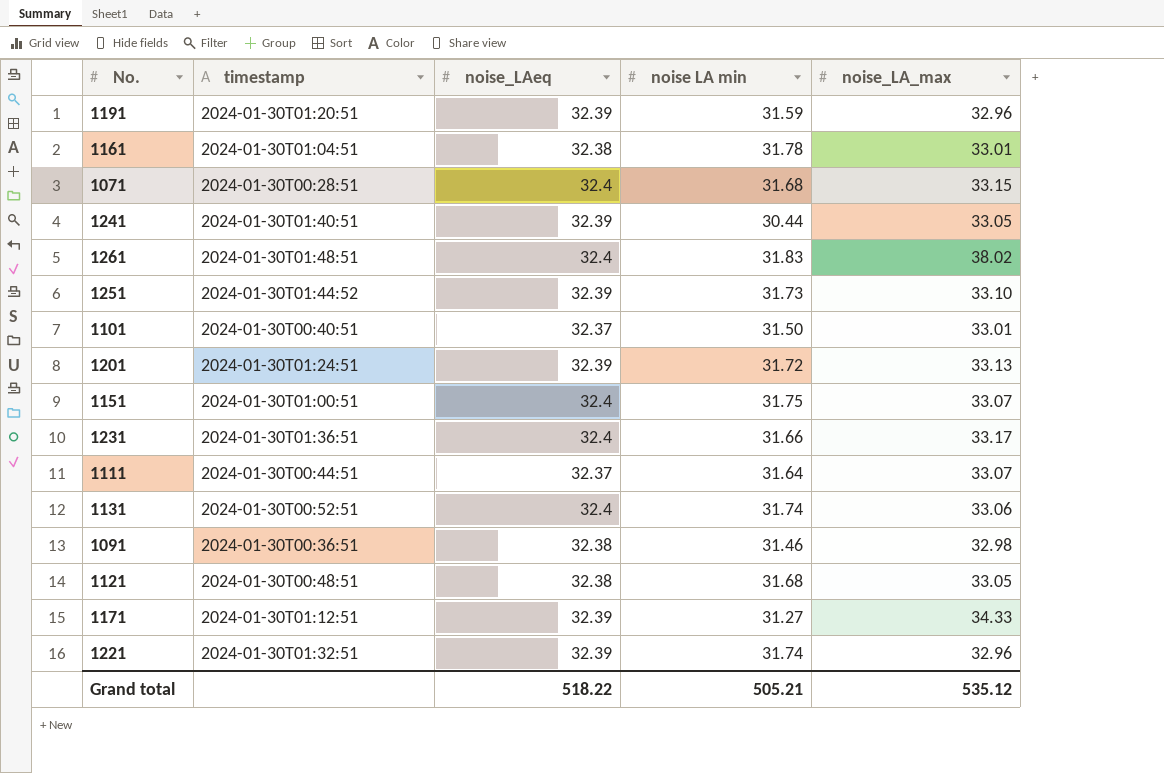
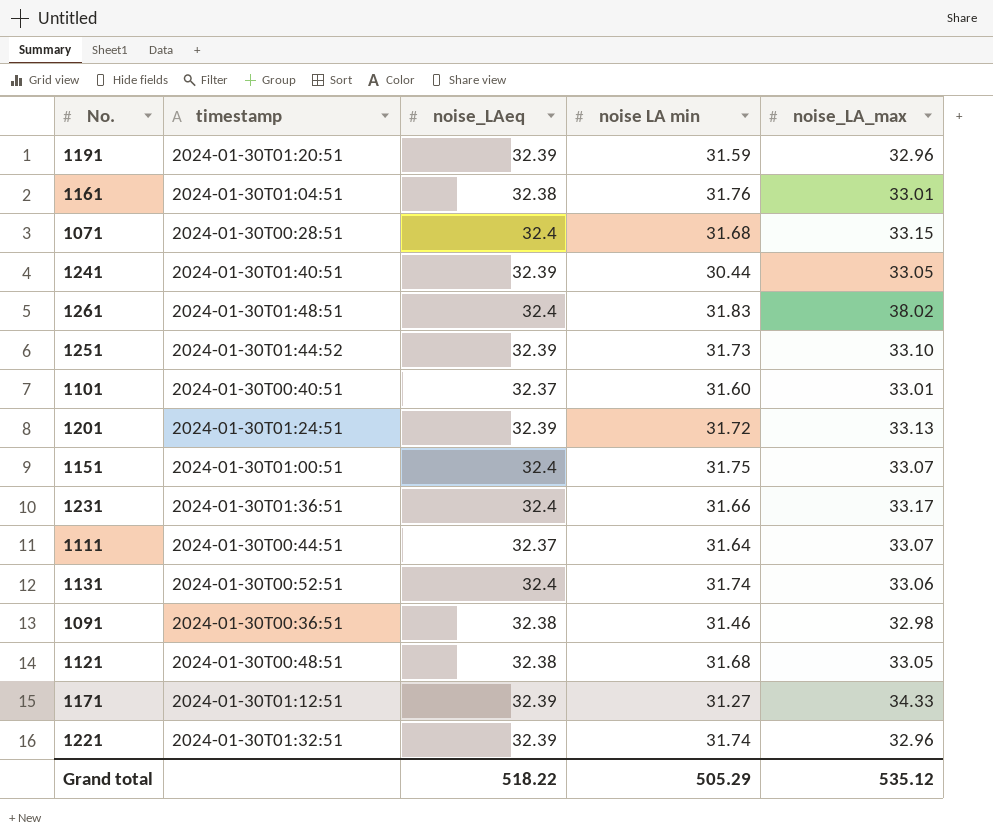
1161 | noise LA min: 31.78 -> 31.76
1101 | noise LA min: 31.50 -> 31.60
Grand total | noise LA min: 505.21 -> 505.29

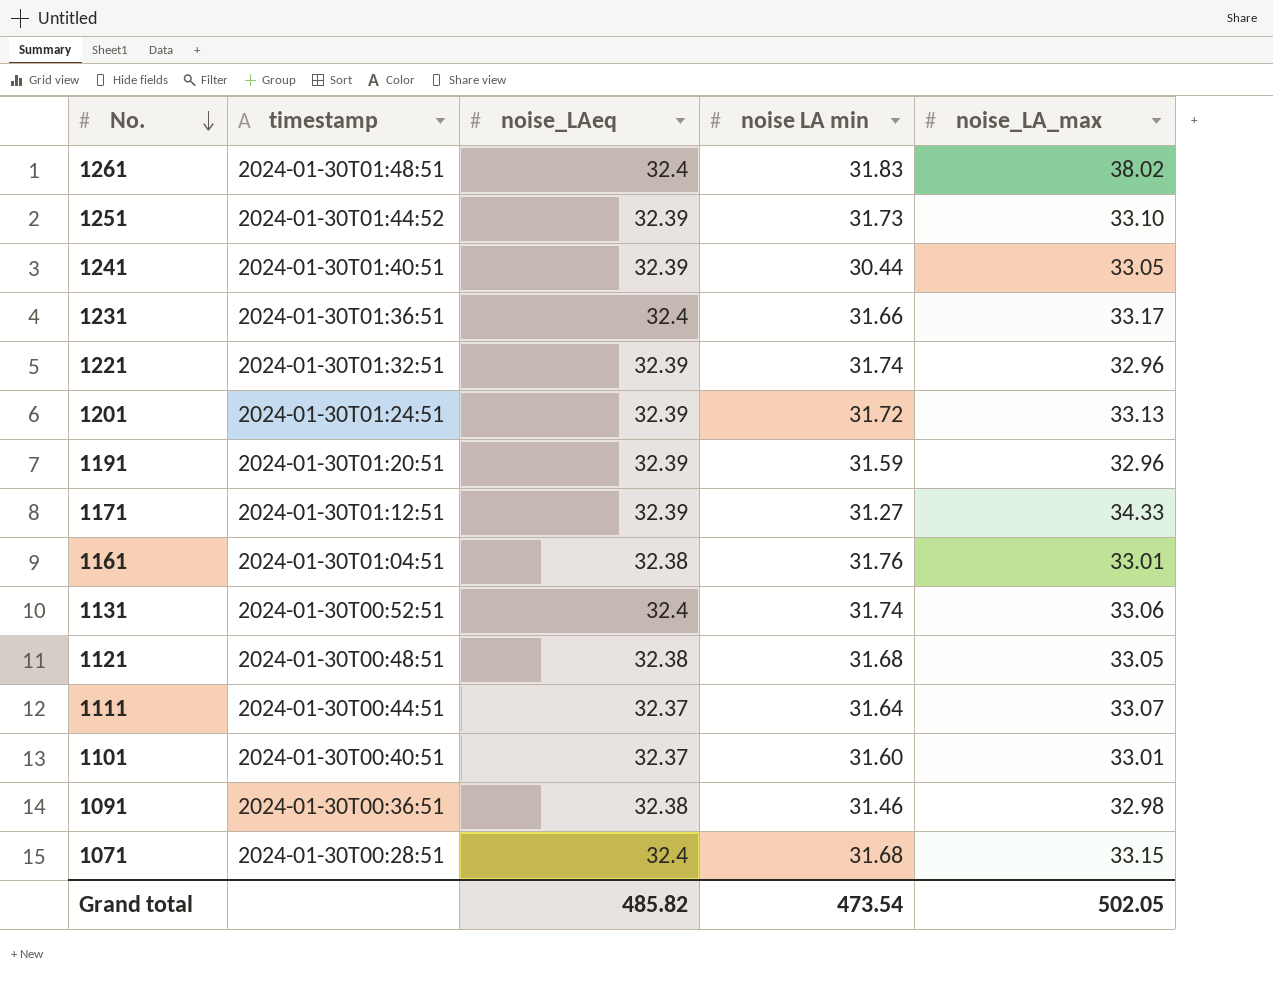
row order: none -> No. descending
row 1151: 2024-01-30T01:00:51 | 32.4 | 31.75 | 33.07 -> none
Grand total | noise_LAeq: 518.22 -> 485.82
Grand total | noise LA min: 505.29 -> 473.54
Grand total | noise_LA_max: 535.12 -> 502.05

